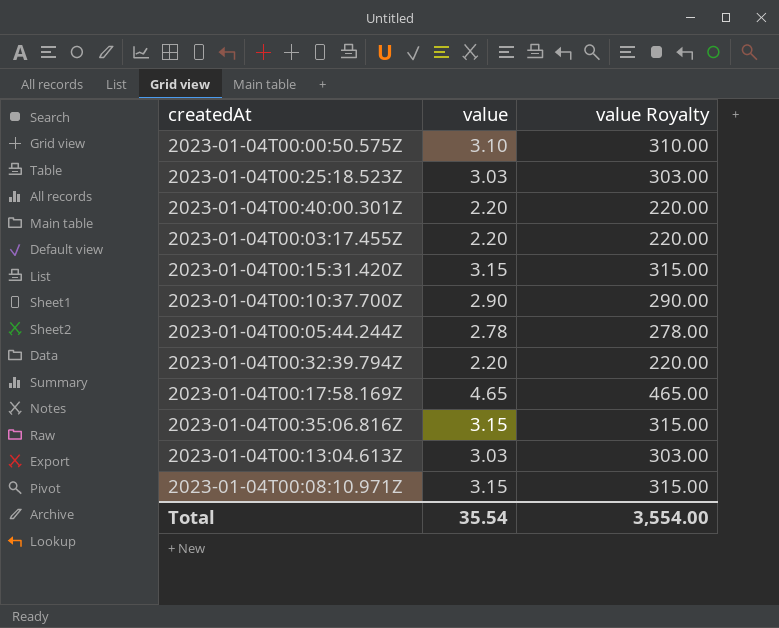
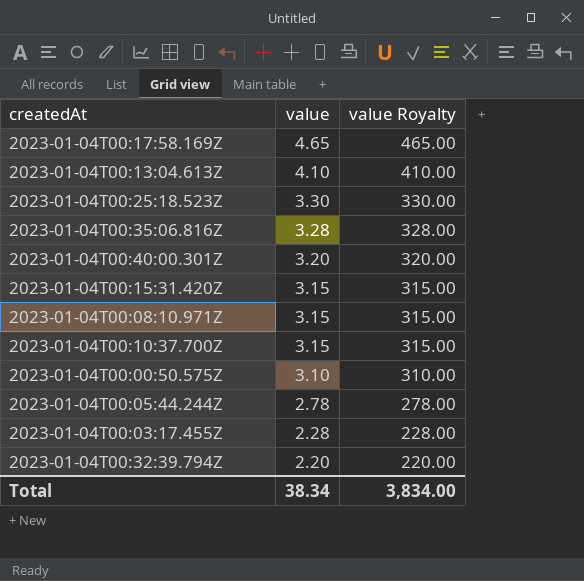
row order: none -> value descending
2023-01-04T00:13:04.613Z | value: 3.03 -> 4.10
2023-01-04T00:13:04.613Z | value Royalty: 303.00 -> 410.00
2023-01-04T00:25:18.523Z | value: 3.03 -> 3.30
2023-01-04T00:25:18.523Z | value Royalty: 303.00 -> 330.00
2023-01-04T00:35:06.816Z | value: 3.15 -> 3.28
2023-01-04T00:35:06.816Z | value Royalty: 315.00 -> 328.00
2023-01-04T00:40:00.301Z | value: 2.20 -> 3.20
2023-01-04T00:40:00.301Z | value Royalty: 220.00 -> 320.00
2023-01-04T00:10:37.700Z | value: 2.90 -> 3.15
2023-01-04T00:10:37.700Z | value Royalty: 290.00 -> 315.00
2023-01-04T00:03:17.455Z | value: 2.20 -> 2.28
2023-01-04T00:03:17.455Z | value Royalty: 220.00 -> 228.00
Total | value: 35.54 -> 38.34
Total | value Royalty: 3,554.00 -> 3,834.00

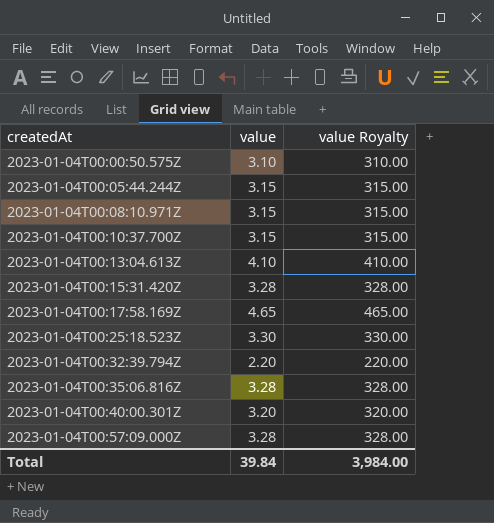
row order: value descending -> createdAt ascending
row 2023-01-04T00:03:17.455Z: 2.28 | 228.00 -> none
2023-01-04T00:05:44.244Z | value: 2.78 -> 3.15
2023-01-04T00:05:44.244Z | value Royalty: 278.00 -> 315.00
2023-01-04T00:15:31.420Z | value: 3.15 -> 3.28
2023-01-04T00:15:31.420Z | value Royalty: 315.00 -> 328.00
row 2023-01-04T00:57:09.000Z: none -> 3.28 | 328.00
Total | value: 38.34 -> 39.84
Total | value Royalty: 3,834.00 -> 3,984.00

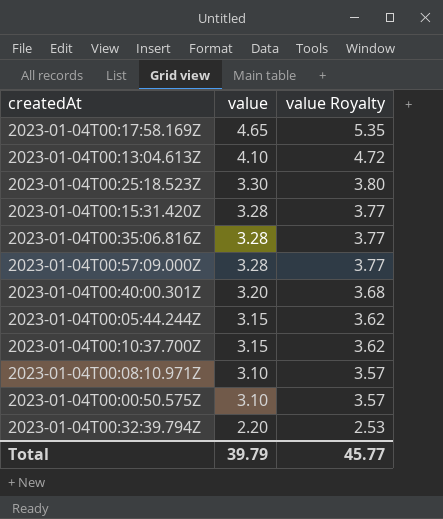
row order: createdAt ascending -> value descending
column value Royalty | formula: [value] * 100 -> [value] * 1.15
2023-01-04T00:08:10.971Z | value: 3.15 -> 3.10
Total | value: 39.84 -> 39.79
Total | value Royalty: 3,984.00 -> 45.77

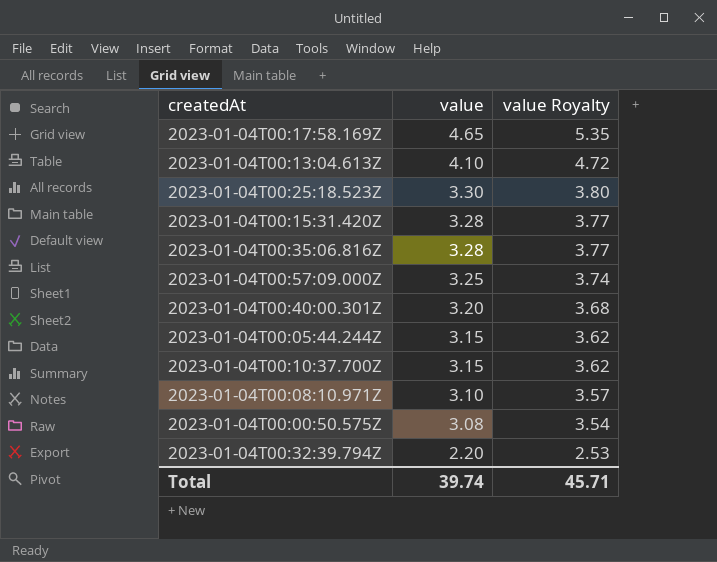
2023-01-04T00:57:09.000Z | value: 3.28 -> 3.25
2023-01-04T00:57:09.000Z | value Royalty: 3.77 -> 3.74
2023-01-04T00:00:50.575Z | value: 3.10 -> 3.08
2023-01-04T00:00:50.575Z | value Royalty: 3.57 -> 3.54
Total | value: 39.79 -> 39.74
Total | value Royalty: 45.77 -> 45.71

